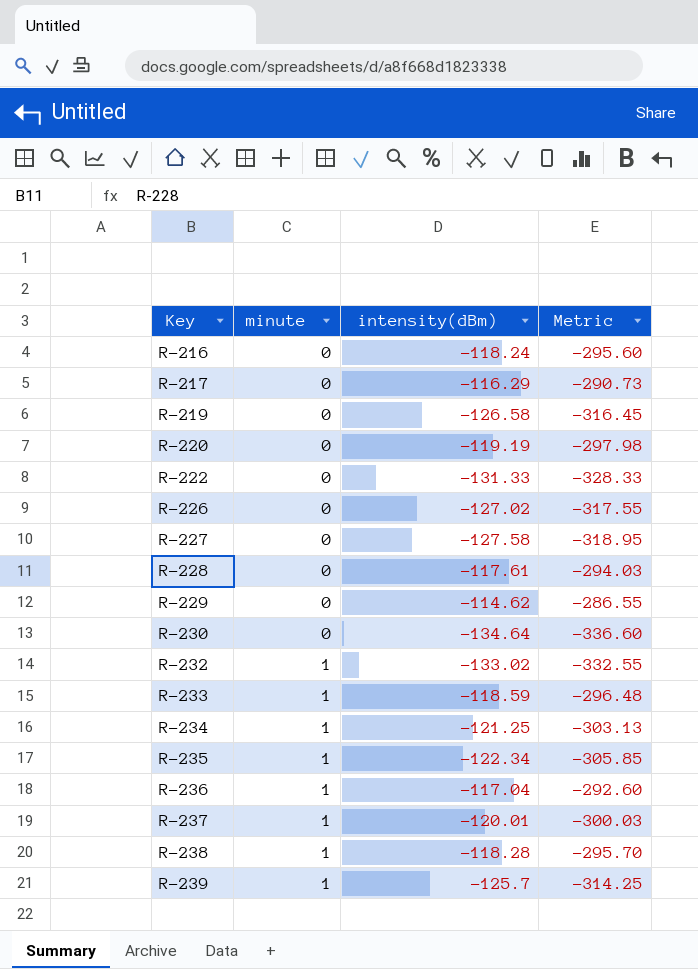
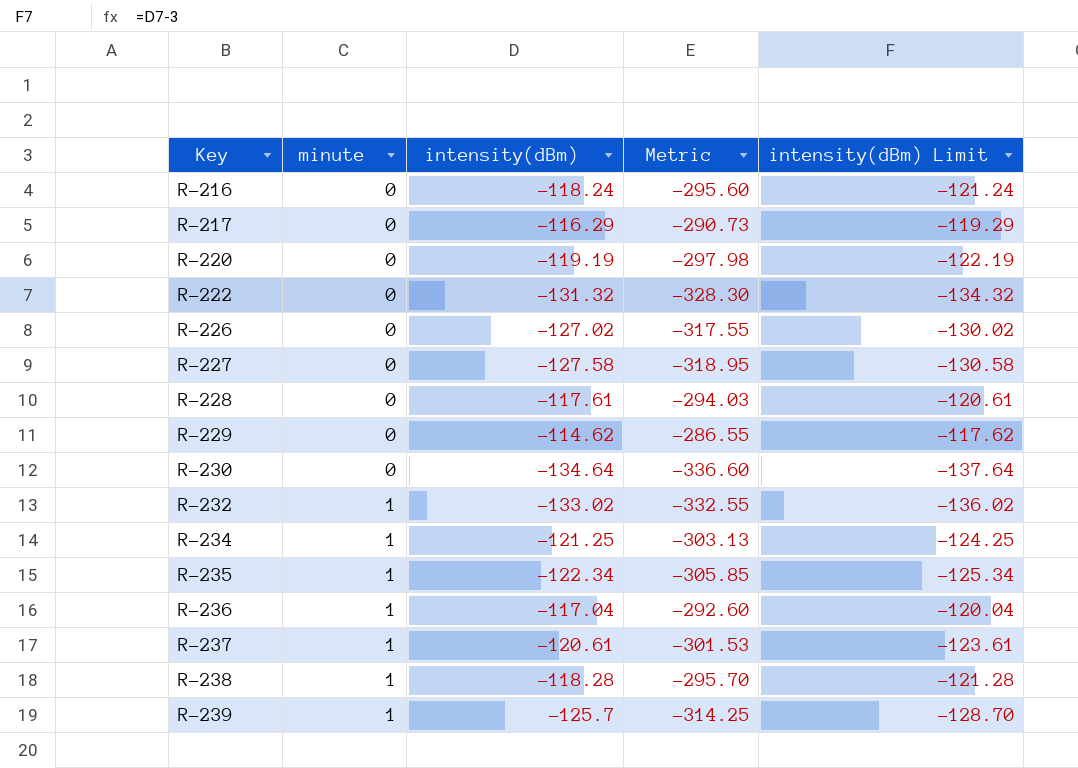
column intensity(dBm) Limit | formula: none -> [intensity(dBm)] - 3
row R-219: 0 | -126.58 | -316.45 -> none
row R-233: 1 | -118.59 | -296.48 -> none
R-222 | intensity(dBm): -131.33 -> -131.32
R-222 | Metric: -328.33 -> -328.30
R-237 | intensity(dBm): -120.01 -> -120.61
R-237 | Metric: -300.03 -> -301.53

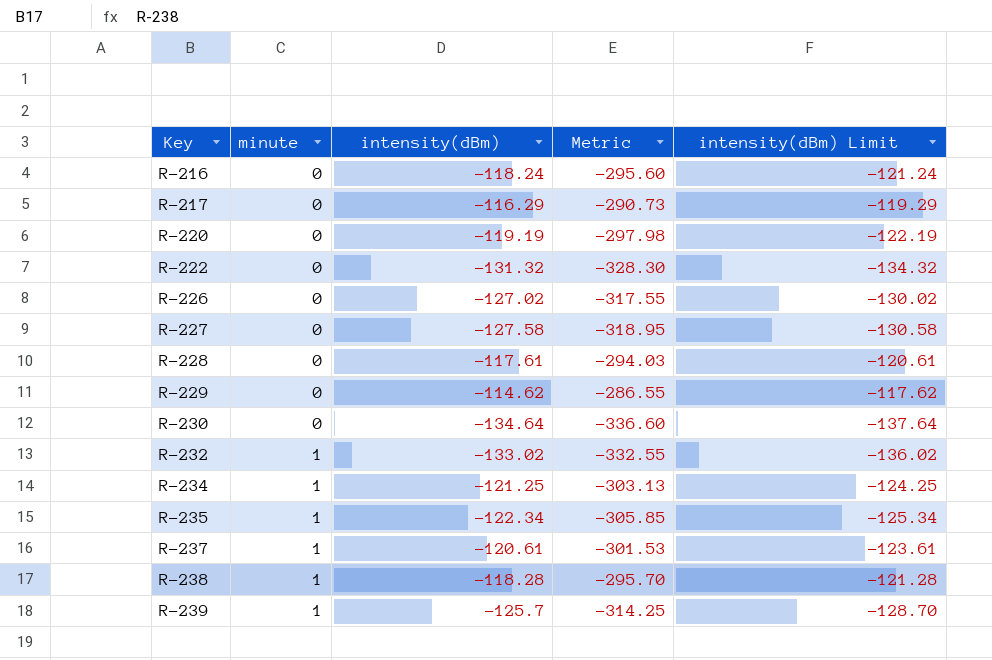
row R-236: 1 | -117.04 | -292.60 | -120.04 -> none

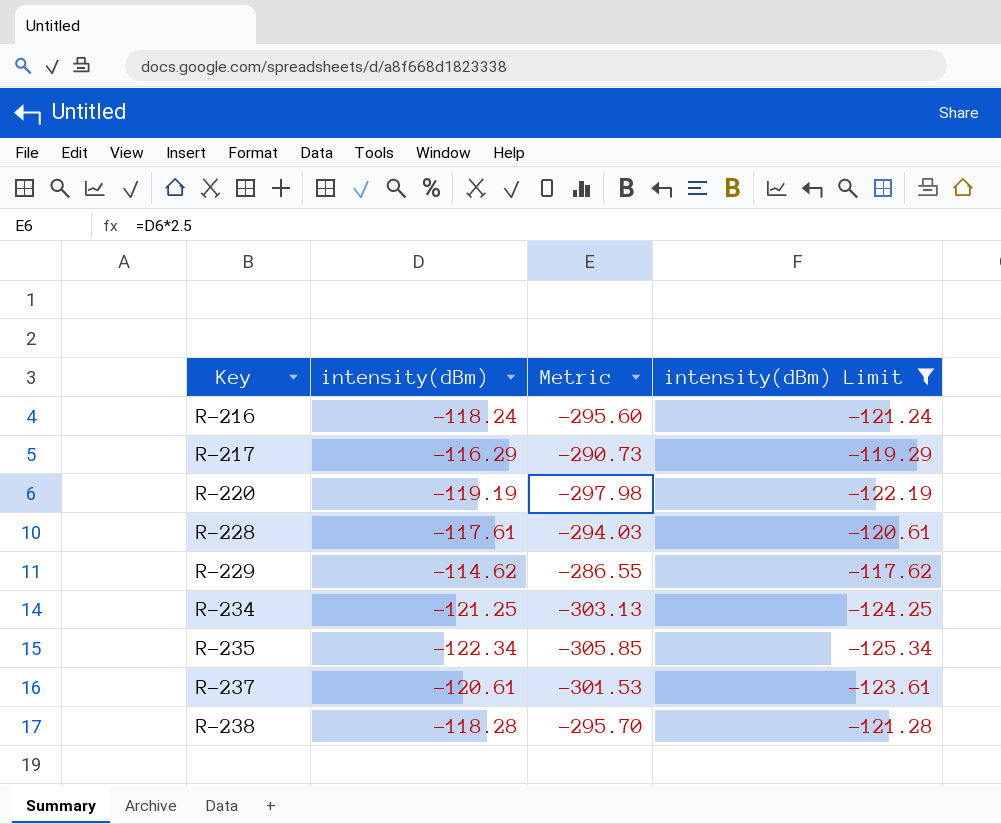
filter: none -> intensity(dBm) Limit >= -125.34
column minute | position: 2 -> none

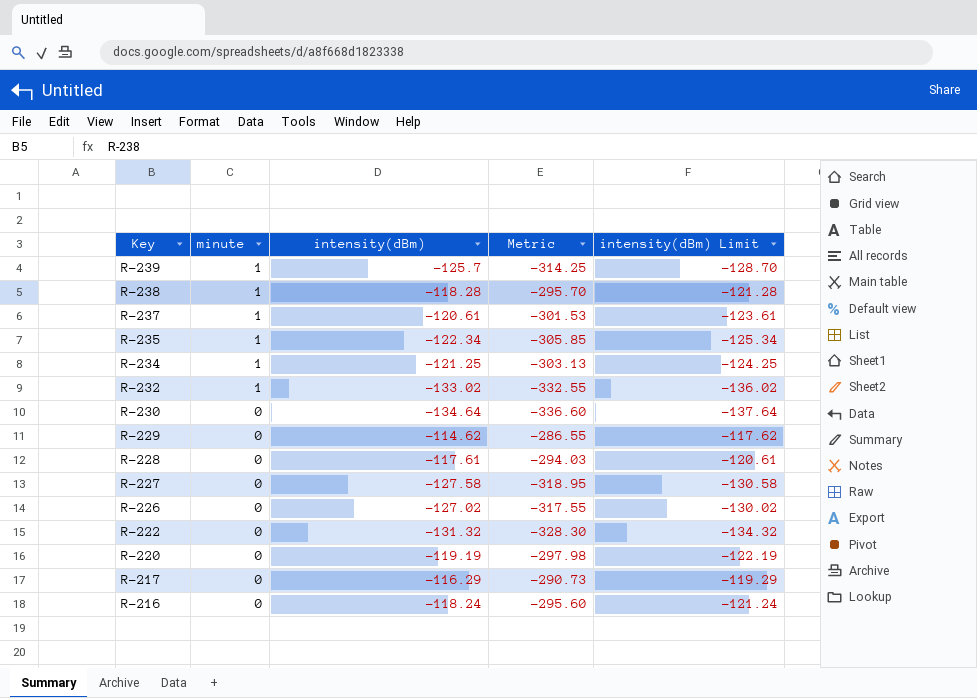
filter: intensity(dBm) Limit >= -125.34 -> none
row order: Key ascending -> Key descending
column minute | position: none -> 2

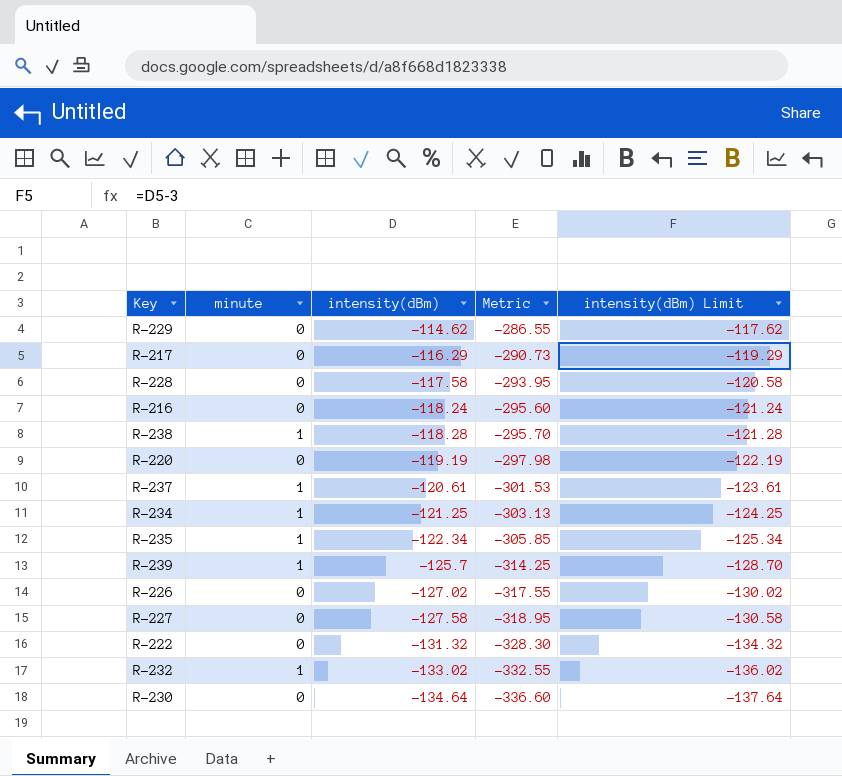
row order: Key descending -> intensity(dBm) descending
R-228 | intensity(dBm): -117.61 -> -117.58
R-228 | Metric: -294.03 -> -293.95
R-228 | intensity(dBm) Limit: -120.61 -> -120.58

